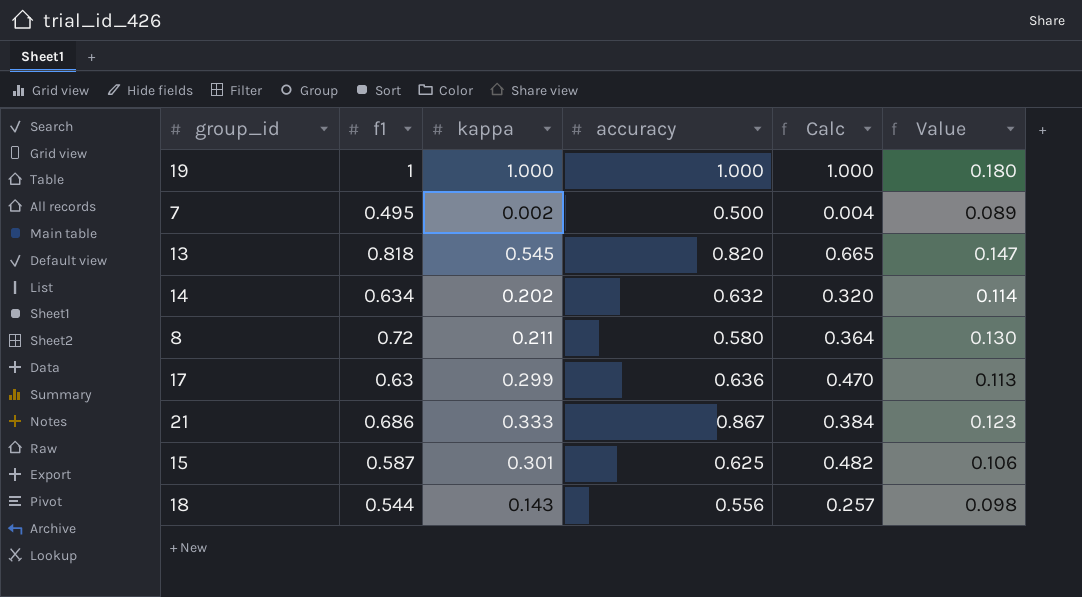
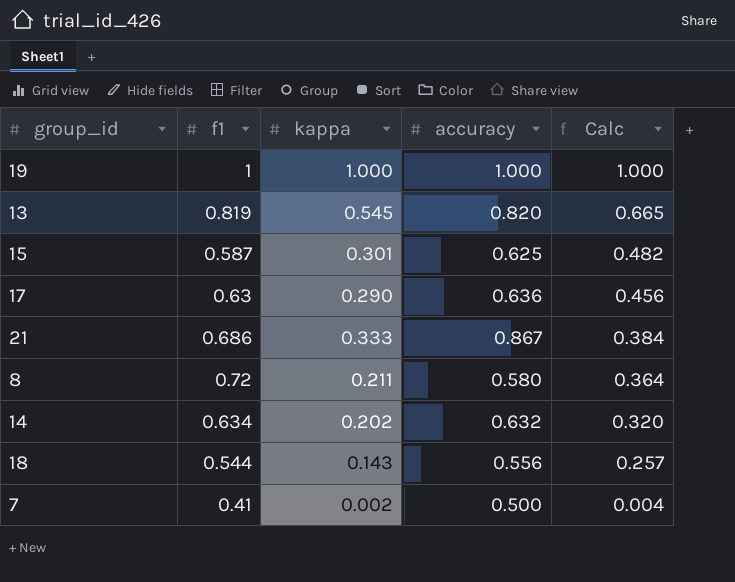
row order: none -> Calc descending
column Value | formula: [f1] * 0.18 -> none
13 | f1: 0.818 -> 0.819
17 | kappa: 0.299 -> 0.290
17 | Calc: 0.470 -> 0.456
7 | f1: 0.495 -> 0.41

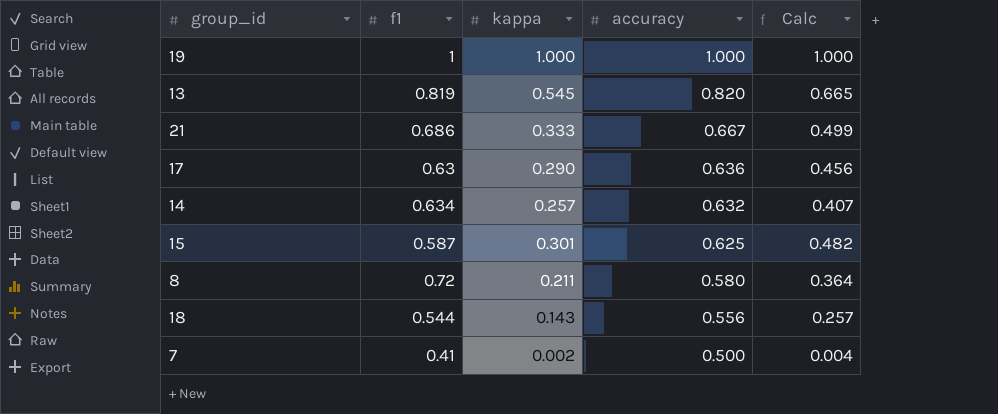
row order: Calc descending -> accuracy descending
21 | accuracy: 0.867 -> 0.667
21 | Calc: 0.384 -> 0.499
14 | kappa: 0.202 -> 0.257
14 | Calc: 0.320 -> 0.407

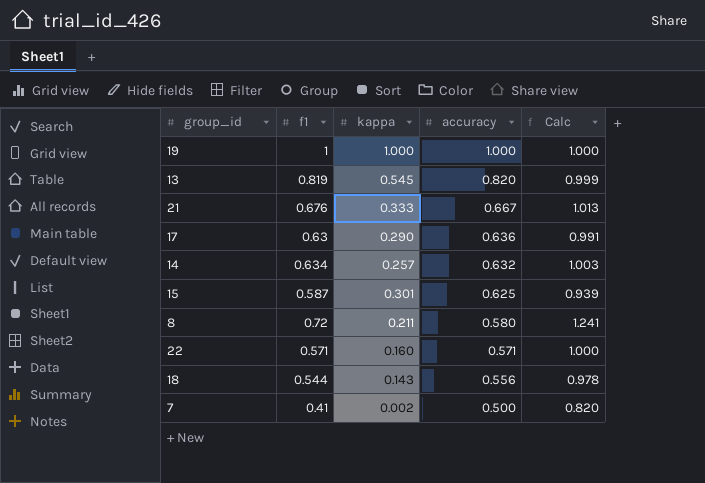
column Calc | formula: [kappa] / [accuracy] -> [f1] / [accuracy]
21 | f1: 0.686 -> 0.676
row 22: none -> 0.571 | 0.160 | 0.571 | 1.000

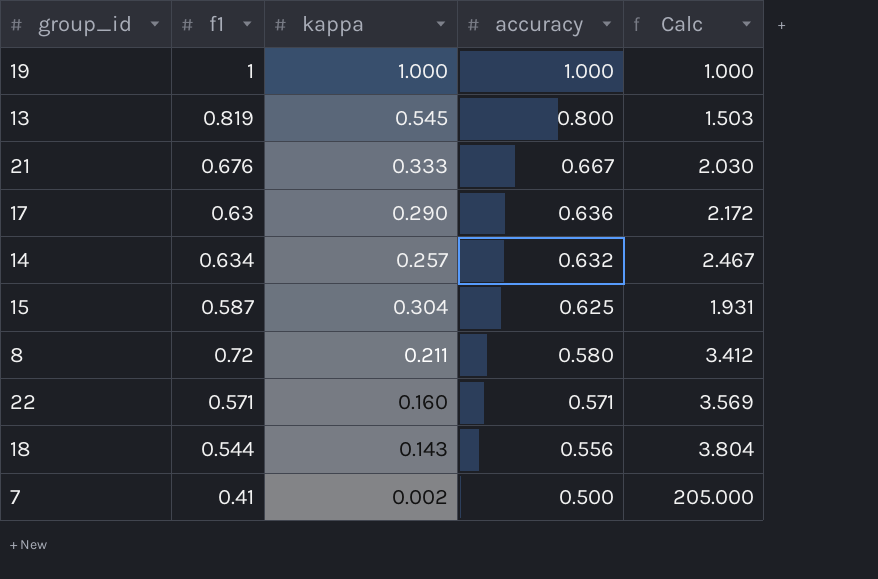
column Calc | formula: [f1] / [accuracy] -> [f1] / [kappa]
13 | accuracy: 0.820 -> 0.800
15 | kappa: 0.301 -> 0.304

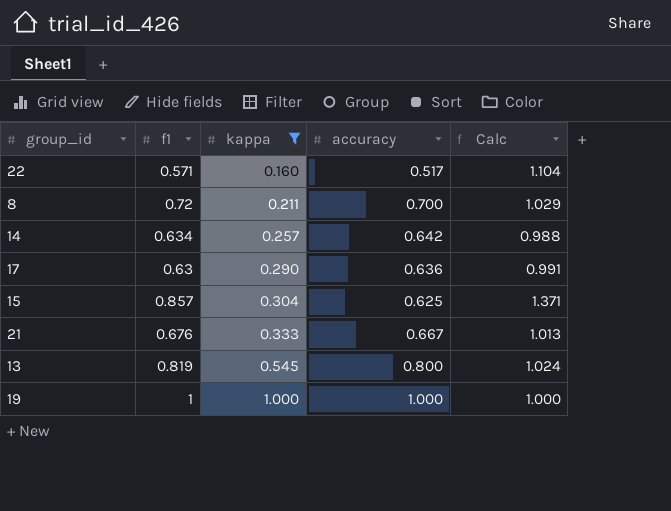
filter: none -> kappa >= 0.160
row order: accuracy descending -> kappa ascending
column Calc | formula: [f1] / [kappa] -> [f1] / [accuracy]
22 | accuracy: 0.571 -> 0.517
8 | accuracy: 0.580 -> 0.700
14 | accuracy: 0.632 -> 0.642
15 | f1: 0.587 -> 0.857

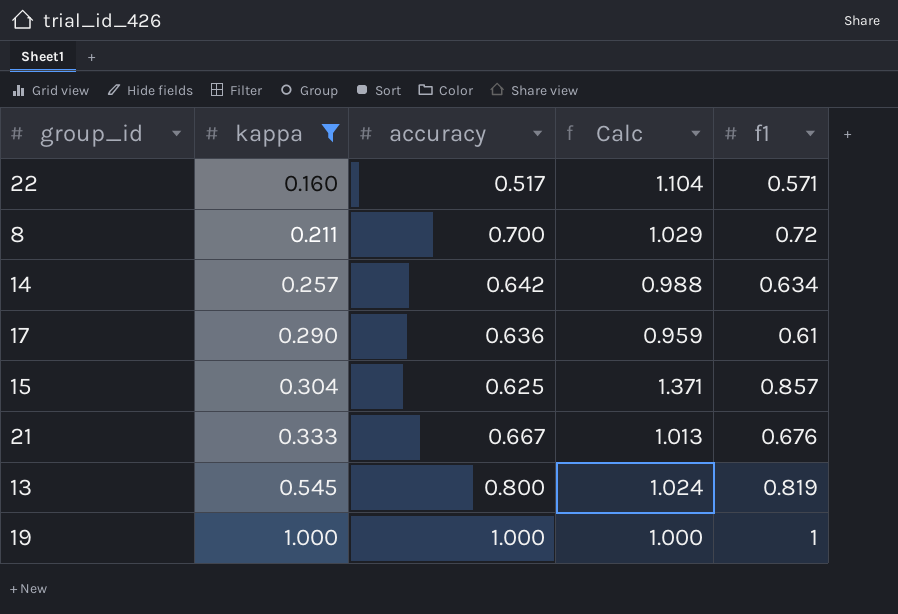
column f1 | position: 2 -> 5
17 | Calc: 0.991 -> 0.959
17 | f1: 0.63 -> 0.61

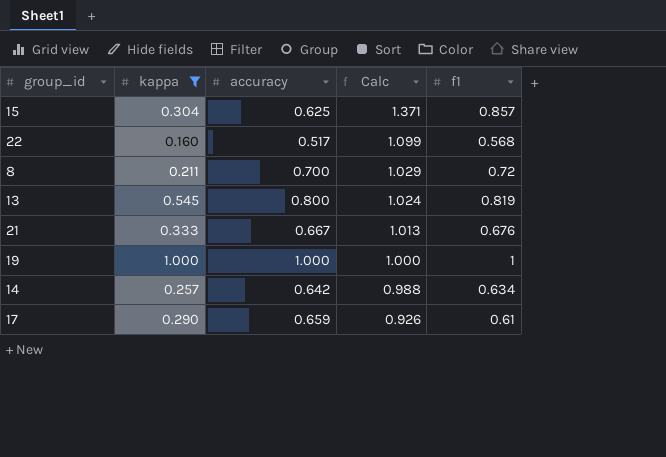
row order: kappa ascending -> Calc descending
22 | Calc: 1.104 -> 1.099
22 | f1: 0.571 -> 0.568
17 | accuracy: 0.636 -> 0.659
17 | Calc: 0.959 -> 0.926

